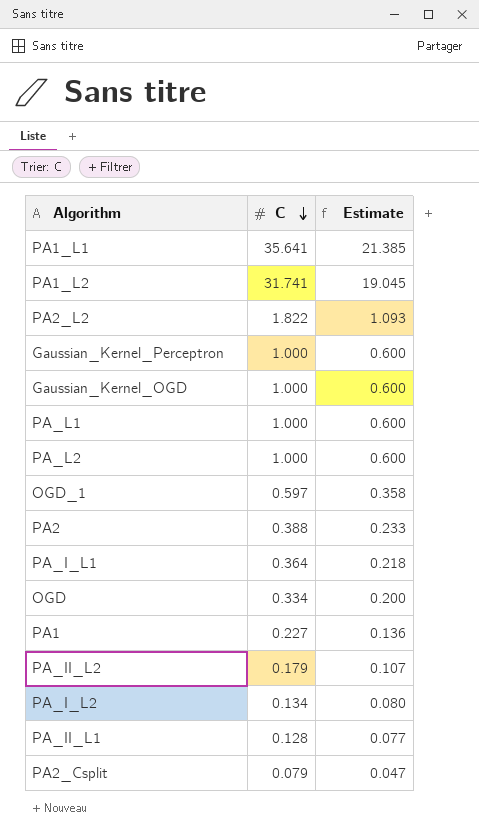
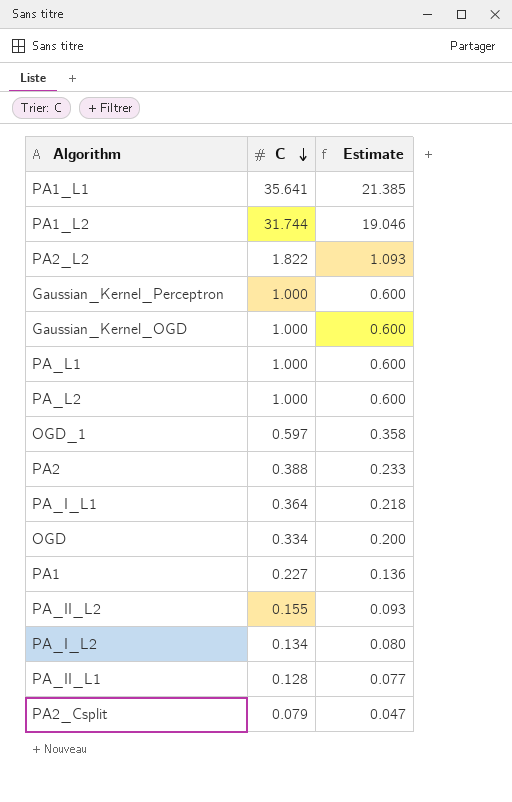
PA1_L2 | C: 31.741 -> 31.744
PA1_L2 | Estimate: 19.045 -> 19.046
PA_II_L2 | C: 0.179 -> 0.155
PA_II_L2 | Estimate: 0.107 -> 0.093

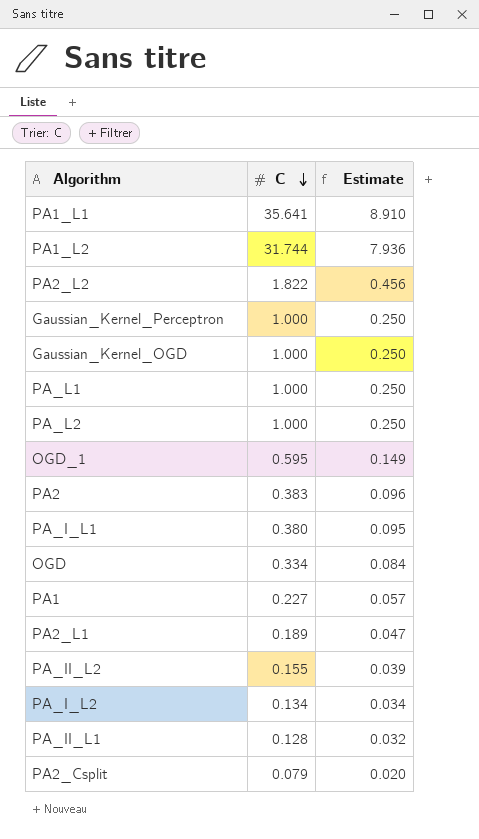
column Estimate | formula: [C] * 0.6 -> [C] * 0.25
OGD_1 | C: 0.597 -> 0.595
PA2 | C: 0.388 -> 0.383
PA_I_L1 | C: 0.364 -> 0.380
row PA2_L1: none -> 0.189 | 0.047

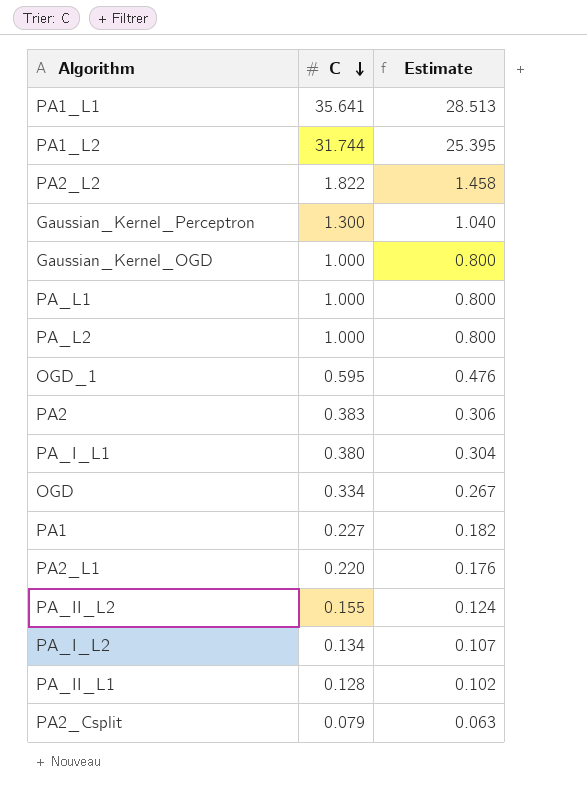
column Estimate | formula: [C] * 0.25 -> [C] * 0.8
Gaussian_Kernel_Perceptron | C: 1.000 -> 1.300
PA2_L1 | C: 0.189 -> 0.220

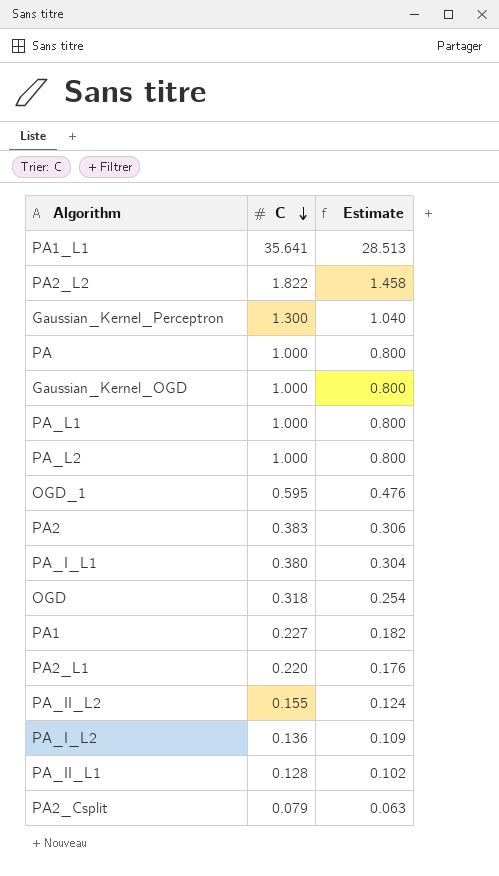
row PA1_L2: 31.744 | 25.395 -> none
row PA: none -> 1.000 | 0.800
OGD | C: 0.334 -> 0.318
OGD | Estimate: 0.267 -> 0.254
PA_I_L2 | C: 0.134 -> 0.136
PA_I_L2 | Estimate: 0.107 -> 0.109

